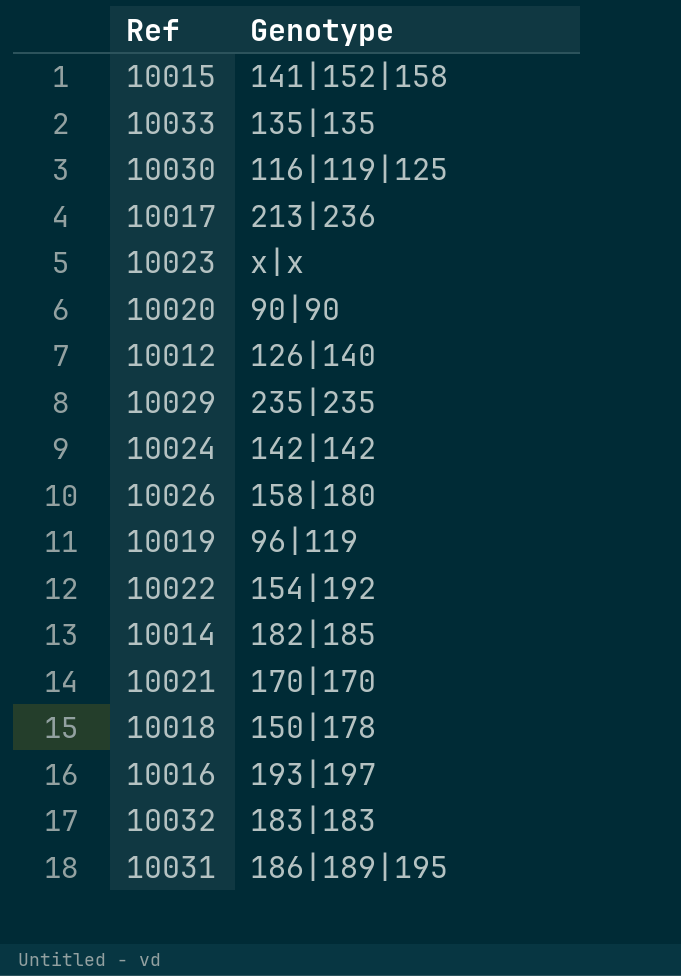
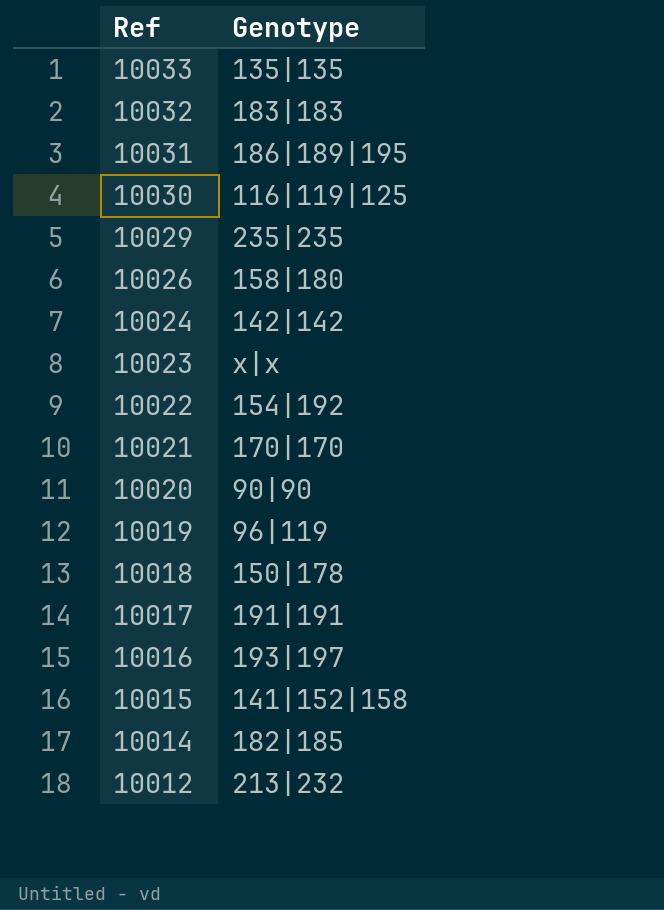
row order: none -> Ref descending
10017 | Genotype: 213|236 -> 191|191
10012 | Genotype: 126|140 -> 213|232

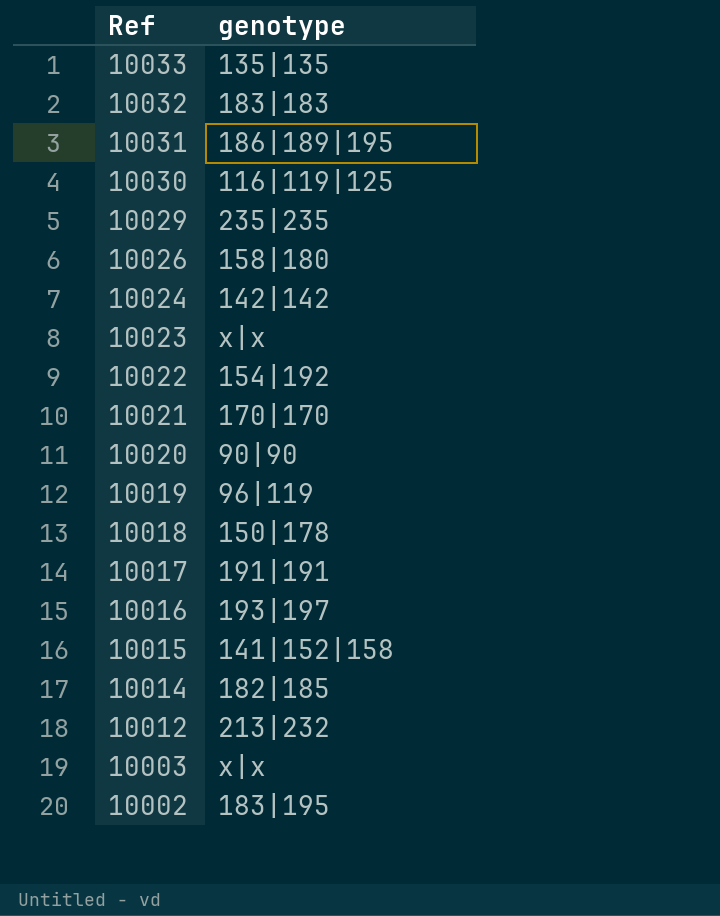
column name: Genotype -> genotype
row 10003: none -> x|x
row 10002: none -> 183|195

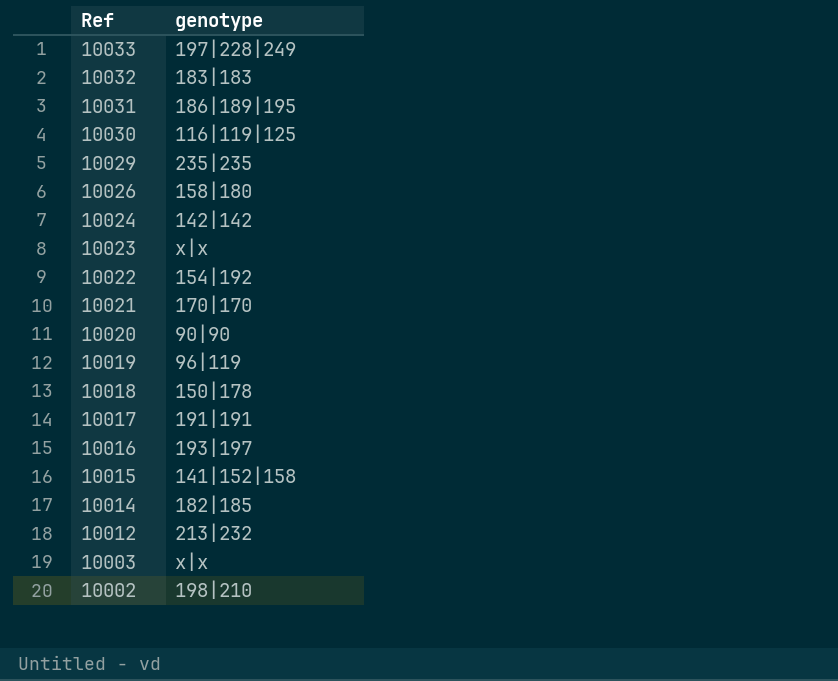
10033 | genotype: 135|135 -> 197|228|249
10002 | genotype: 183|195 -> 198|210

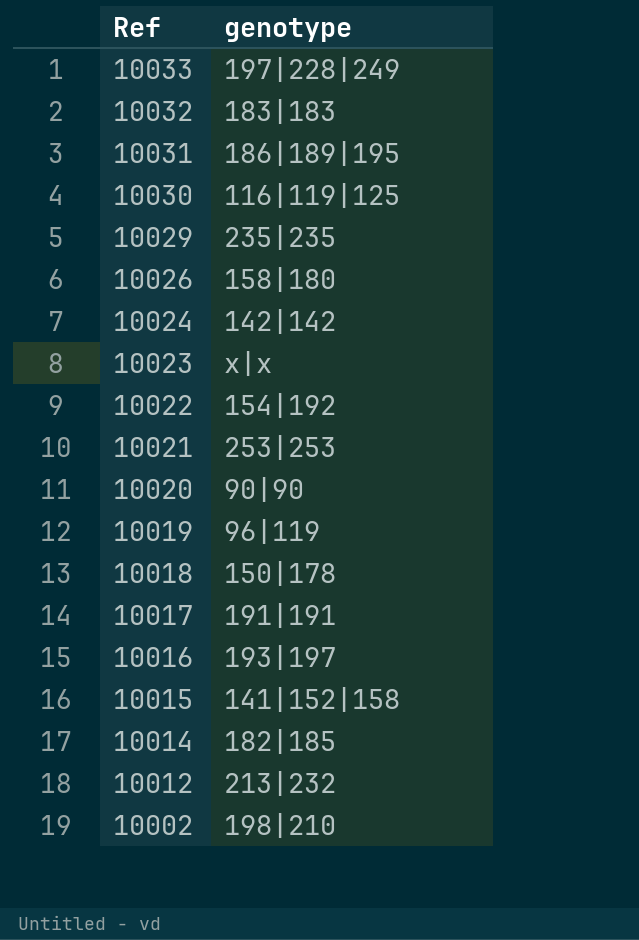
row 10003: x|x -> none
10021 | genotype: 170|170 -> 253|253

